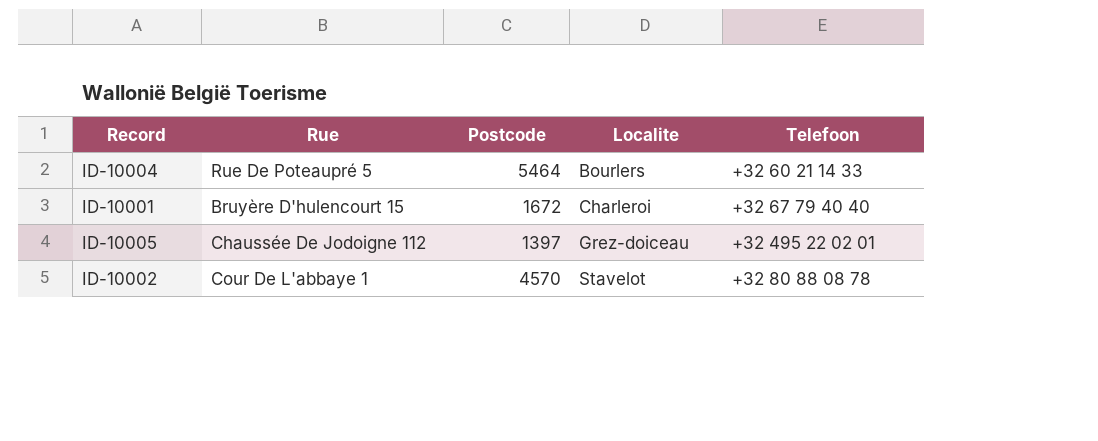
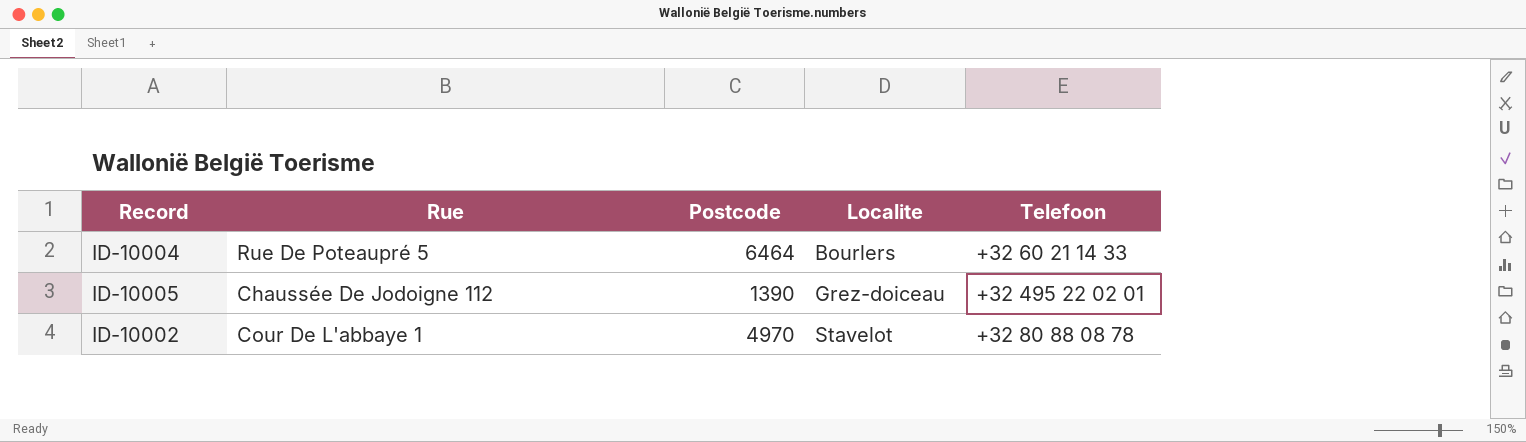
row ID-10001: Bruyère D'hulencourt 15 | 1672 | Charleroi | +32 67 79 40 40 -> none
ID-10004 | Postcode: 5464 -> 6464
ID-10005 | Postcode: 1397 -> 1390
ID-10002 | Postcode: 4570 -> 4970

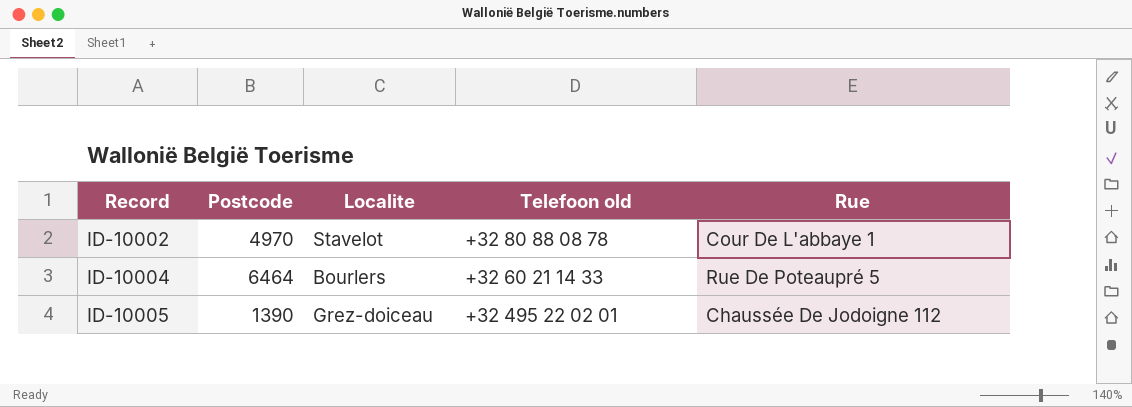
row order: Localite ascending -> Record ascending
column name: Telefoon -> Telefoon old
column Rue | position: 2 -> 5

